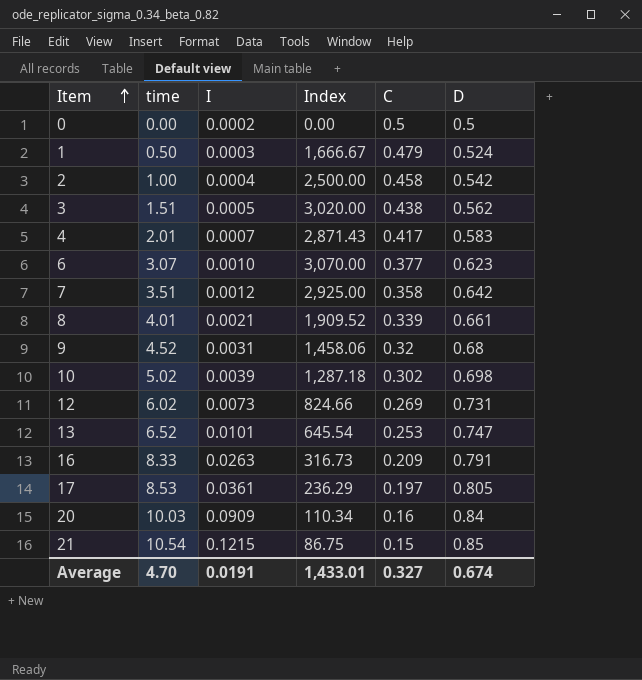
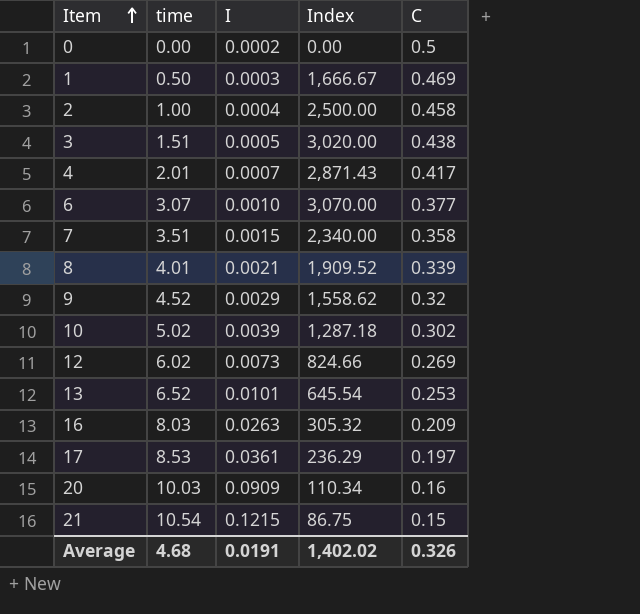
column D | position: 6 -> none
1 | C: 0.479 -> 0.469
7 | I: 0.0012 -> 0.0015
7 | Index: 2,925.00 -> 2,340.00
9 | I: 0.0031 -> 0.0029
9 | Index: 1,458.06 -> 1,558.62
16 | time: 8.33 -> 8.03
16 | Index: 316.73 -> 305.32
Average | time: 4.70 -> 4.68
Average | Index: 1,433.01 -> 1,402.02
Average | C: 0.327 -> 0.326

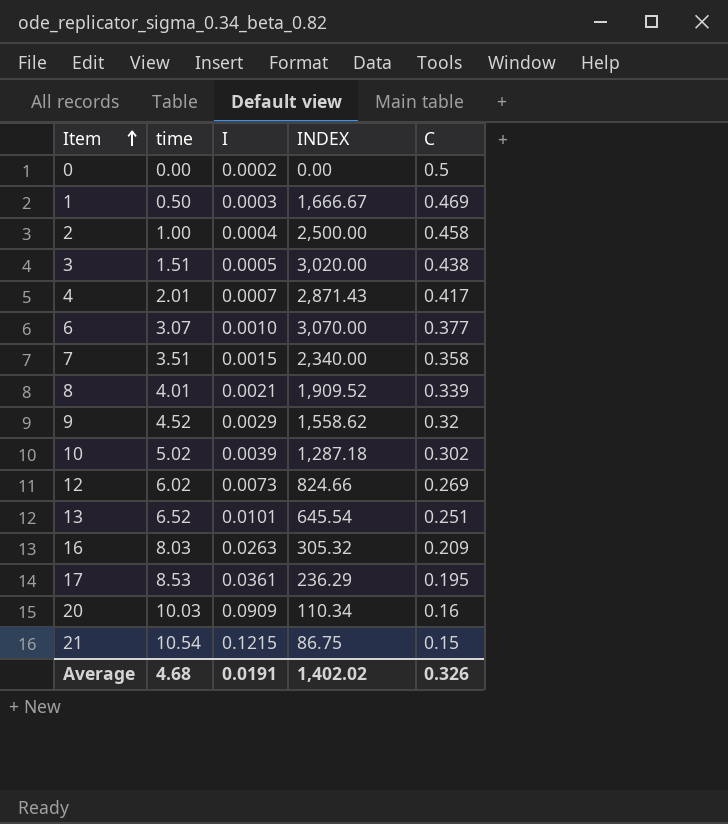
column name: Index -> INDEX
13 | C: 0.253 -> 0.251
17 | C: 0.197 -> 0.195

